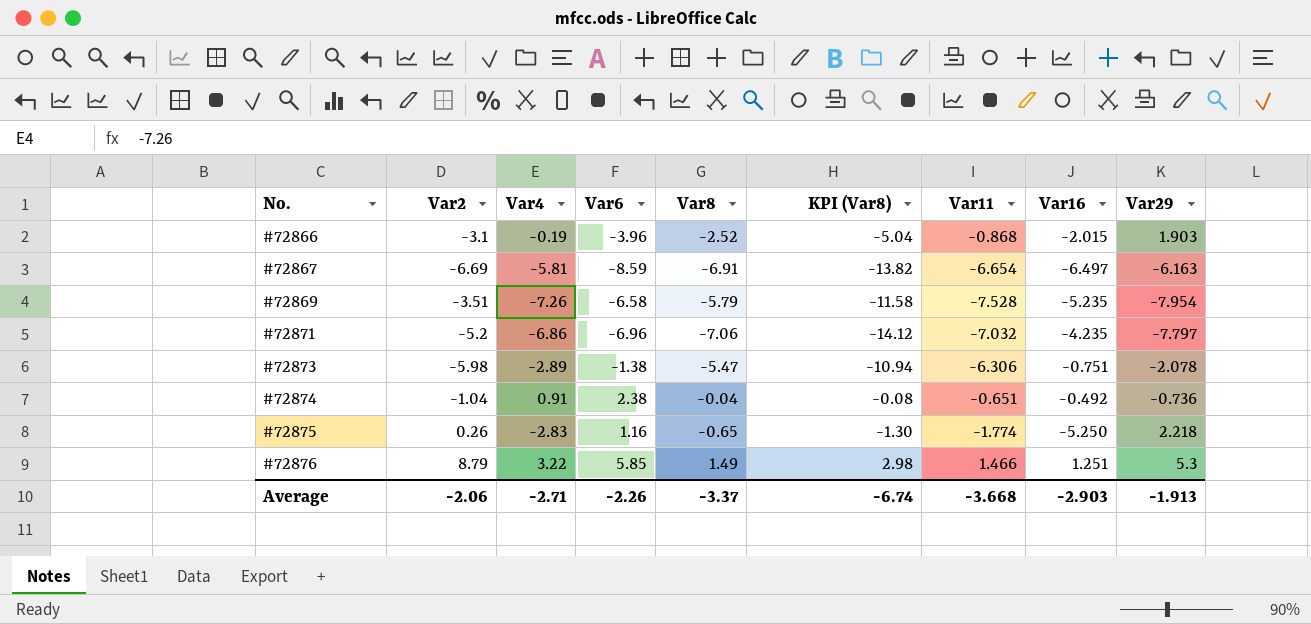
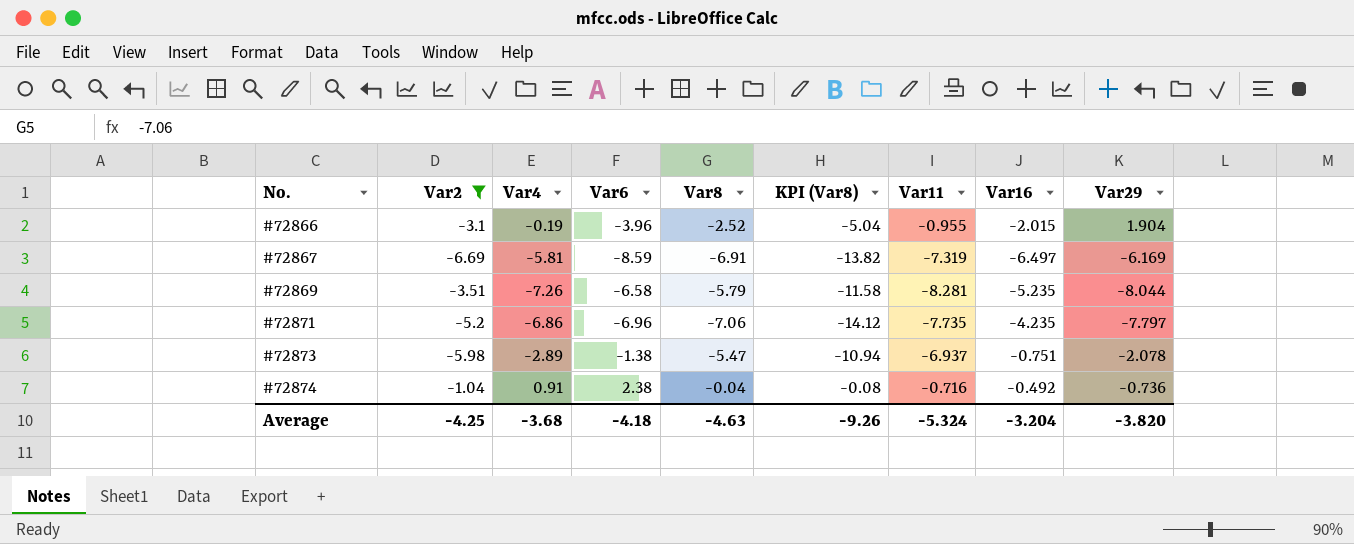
filter: none -> Var2 <= -1.04
#72866 | Var11: -0.868 -> -0.955
#72866 | Var29: 1.903 -> 1.904
#72867 | Var11: -6.654 -> -7.319
#72867 | Var29: -6.163 -> -6.169
#72869 | Var11: -7.528 -> -8.281
#72869 | Var29: -7.954 -> -8.044
#72871 | Var11: -7.032 -> -7.735
#72873 | Var11: -6.306 -> -6.937
#72874 | Var11: -0.651 -> -0.716
Average | Var2: -2.06 -> -4.25
Average | Var4: -2.71 -> -3.68
Average | Var6: -2.26 -> -4.18
Average | Var8: -3.37 -> -4.63
Average | KPI (Var8): -6.74 -> -9.26
Average | Var11: -3.668 -> -5.324
Average | Var16: -2.903 -> -3.204
Average | Var29: -1.913 -> -3.820

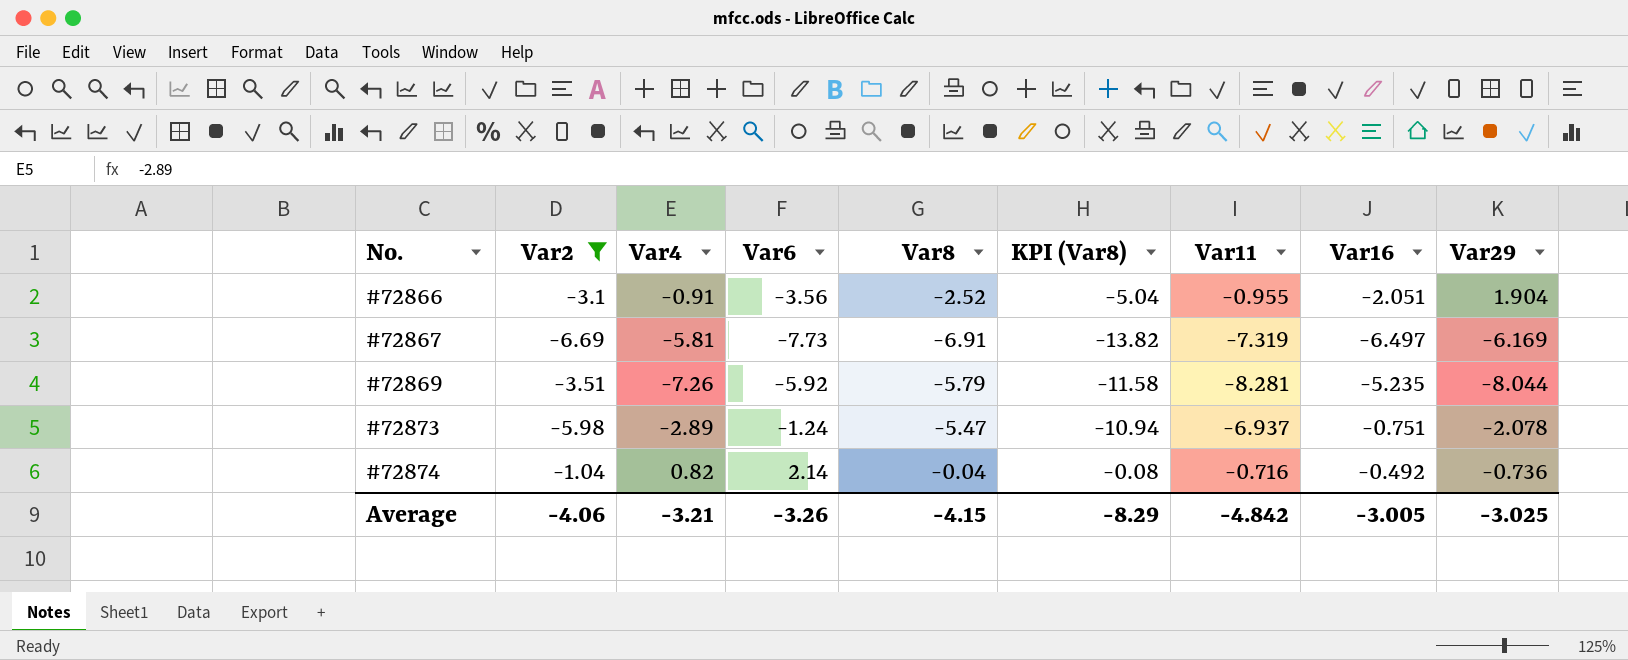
row #72871: -5.2 | -6.86 | -6.96 | -7.06 | -14.12 | -7.735 | -4.235 | -7.797 -> none
#72866 | Var4: -0.19 -> -0.91
#72866 | Var6: -3.96 -> -3.56
#72866 | Var16: -2.015 -> -2.051
#72867 | Var6: -8.59 -> -7.73
#72869 | Var6: -6.58 -> -5.92
#72873 | Var6: -1.38 -> -1.24
#72874 | Var4: 0.91 -> 0.82
#72874 | Var6: 2.38 -> 2.14
Average | Var2: -4.25 -> -4.06
Average | Var4: -3.68 -> -3.21
Average | Var6: -4.18 -> -3.26
Average | Var8: -4.63 -> -4.15
Average | KPI (Var8): -9.26 -> -8.29
Average | Var11: -5.324 -> -4.842
Average | Var16: -3.204 -> -3.005
Average | Var29: -3.820 -> -3.025

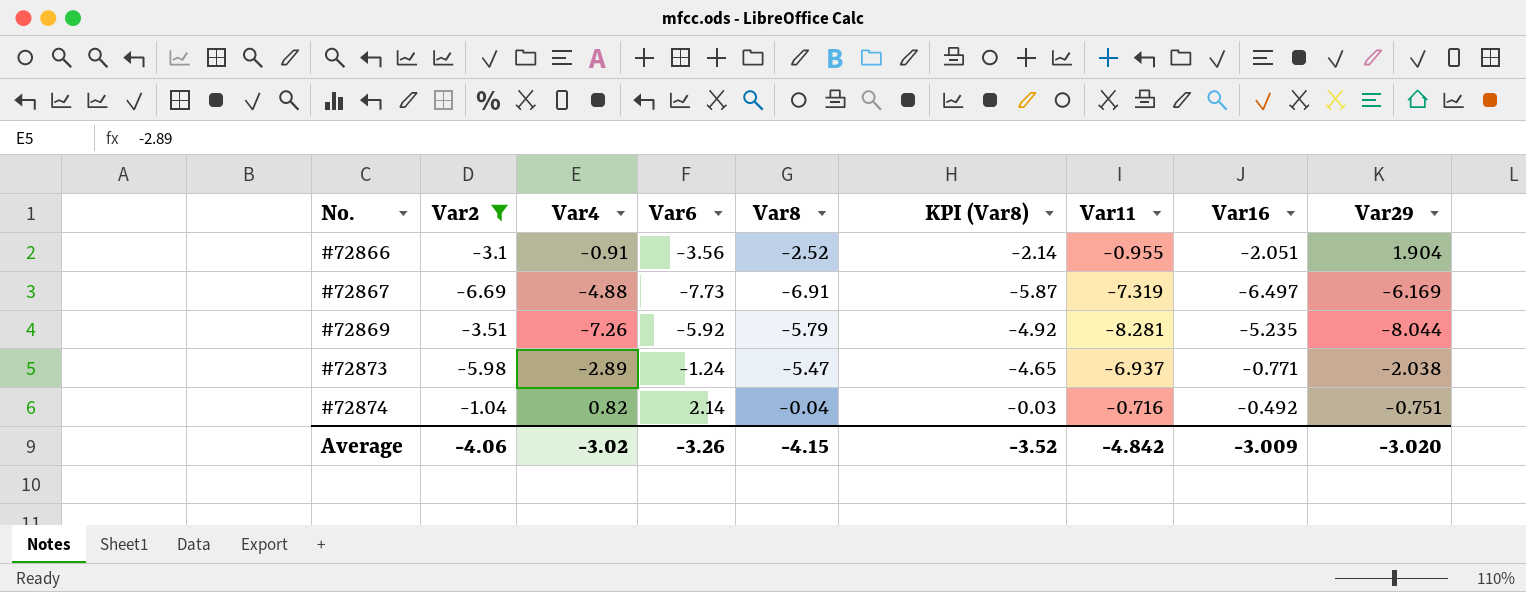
column KPI (Var8) | formula: [Var8] * 2 -> [Var8] * 0.85
#72867 | Var4: -5.81 -> -4.88
#72873 | Var16: -0.751 -> -0.771
#72873 | Var29: -2.078 -> -2.038
#72874 | Var29: -0.736 -> -0.751
Average | Var4: -3.21 -> -3.02
Average | KPI (Var8): -8.29 -> -3.52
Average | Var16: -3.005 -> -3.009
Average | Var29: -3.025 -> -3.020

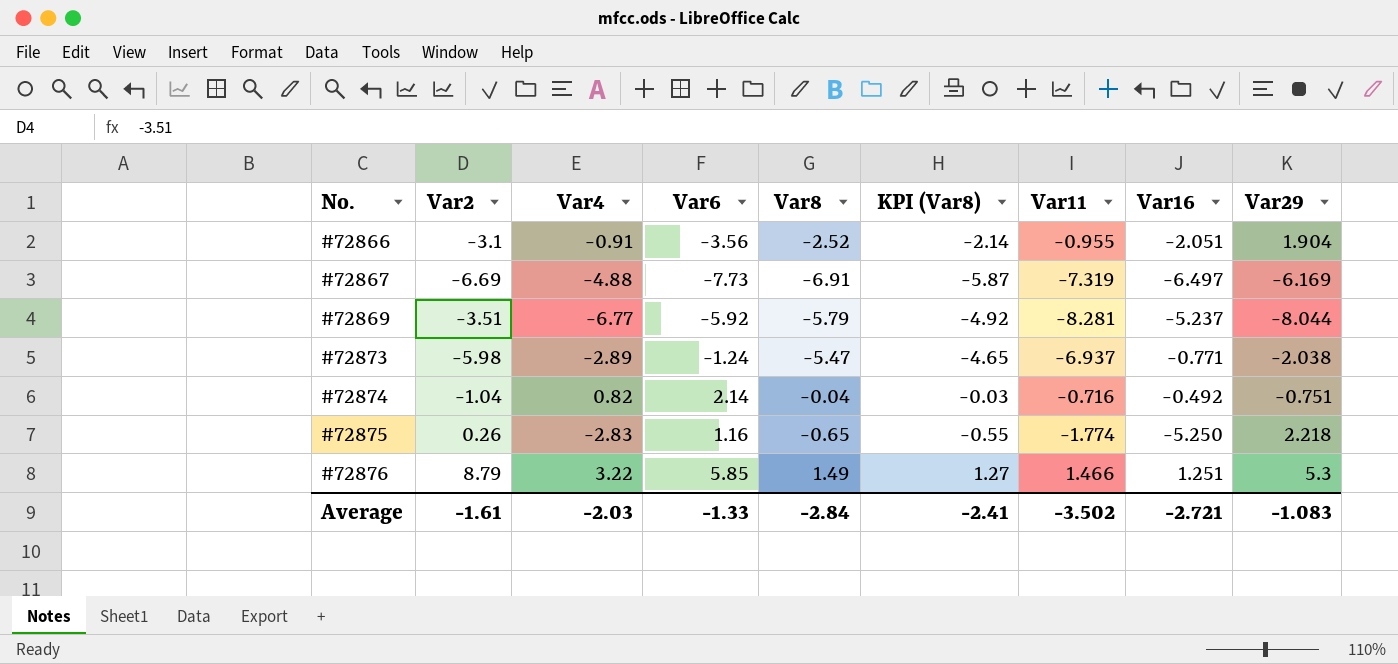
filter: Var2 <= -1.04 -> none
#72869 | Var4: -7.26 -> -6.77
#72869 | Var16: -5.235 -> -5.237
Average | Var2: -4.06 -> -1.61
Average | Var4: -3.02 -> -2.03
Average | Var6: -3.26 -> -1.33
Average | Var8: -4.15 -> -2.84
Average | KPI (Var8): -3.52 -> -2.41
Average | Var11: -4.842 -> -3.502
Average | Var16: -3.009 -> -2.721
Average | Var29: -3.020 -> -1.083

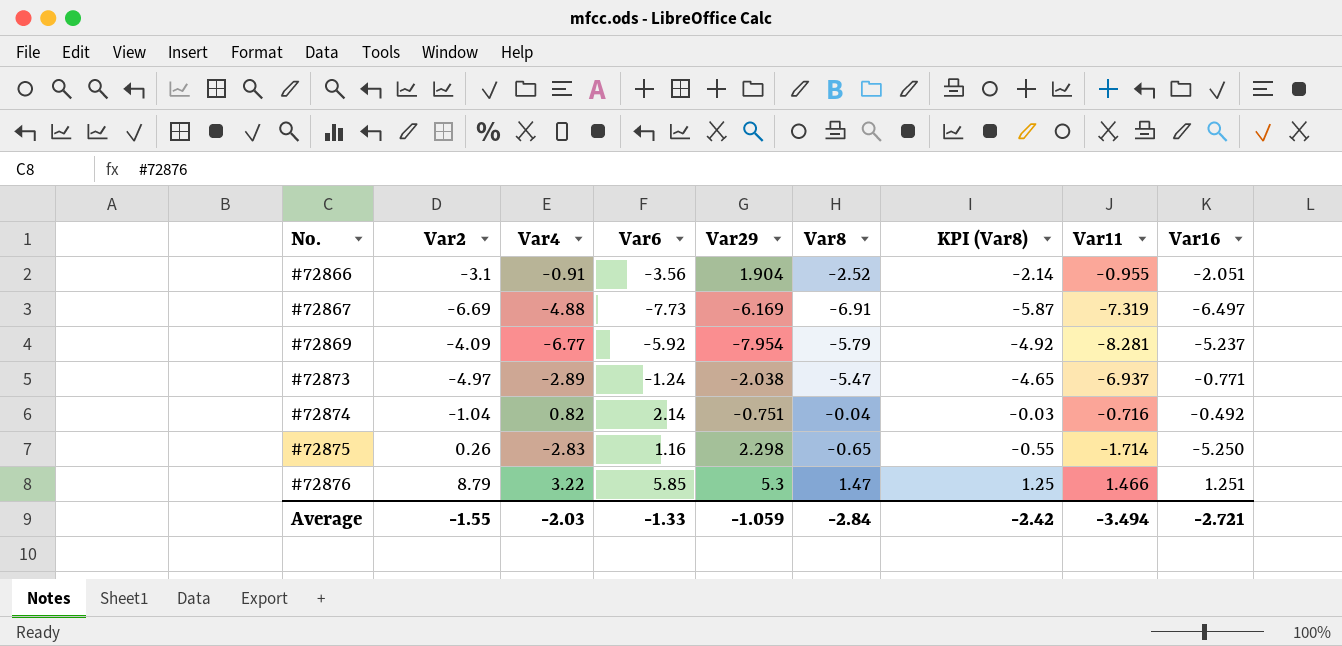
column Var29 | position: 9 -> 5
#72869 | Var2: -3.51 -> -4.09
#72869 | Var29: -8.044 -> -7.954
#72873 | Var2: -5.98 -> -4.97
#72875 | Var29: 2.218 -> 2.298
#72875 | Var11: -1.774 -> -1.714
#72876 | Var8: 1.49 -> 1.47
#72876 | KPI (Var8): 1.27 -> 1.25
Average | Var2: -1.61 -> -1.55
Average | Var29: -1.083 -> -1.059
Average | KPI (Var8): -2.41 -> -2.42
Average | Var11: -3.502 -> -3.494

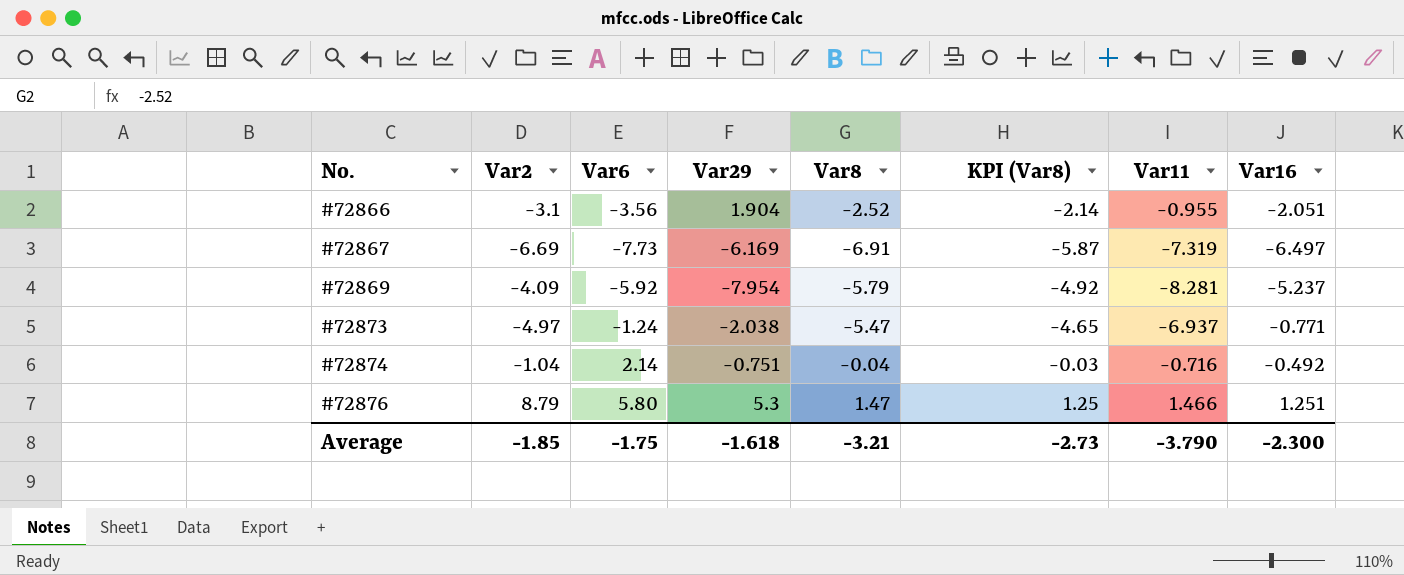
column Var4 | position: 3 -> none
row #72875: 0.26 | -2.83 | 1.16 | 2.298 | -0.65 | -0.55 | -1.714 | -5.250 -> none
#72876 | Var6: 5.85 -> 5.80
Average | Var2: -1.55 -> -1.85
Average | Var6: -1.33 -> -1.75
Average | Var29: -1.059 -> -1.618
Average | Var8: -2.84 -> -3.21
Average | KPI (Var8): -2.42 -> -2.73
Average | Var11: -3.494 -> -3.790
Average | Var16: -2.721 -> -2.300

